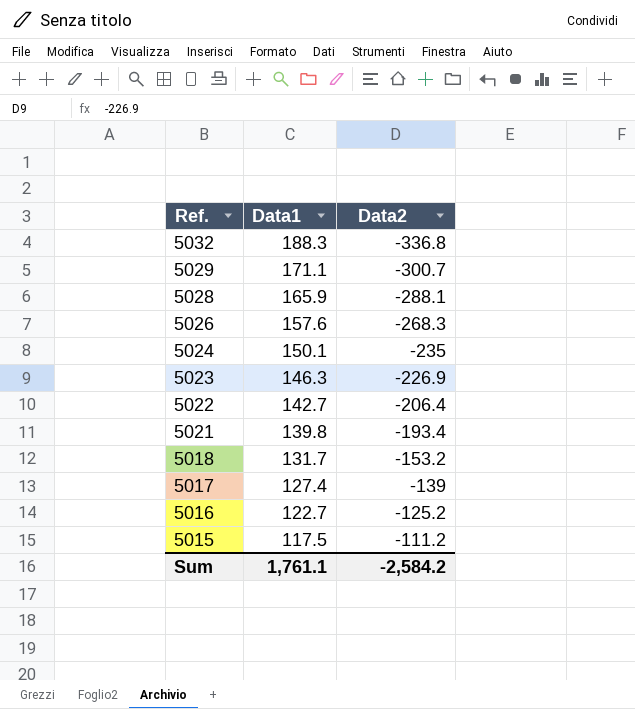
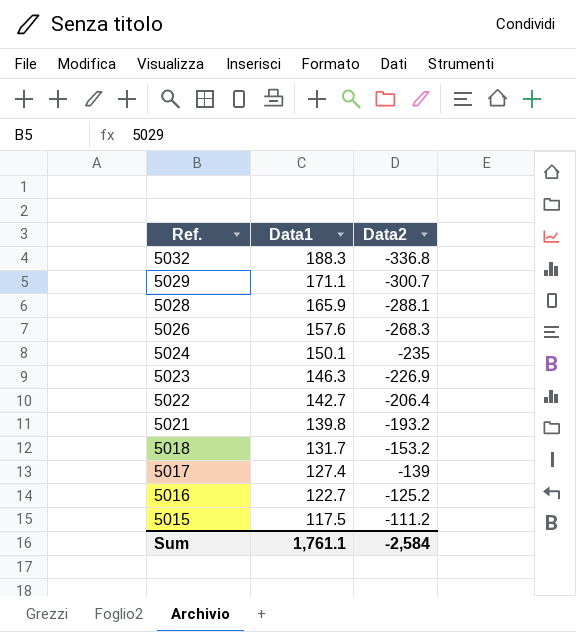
5021 | Data2: -193.4 -> -193.2
Sum | Data2: -2,584.2 -> -2,584

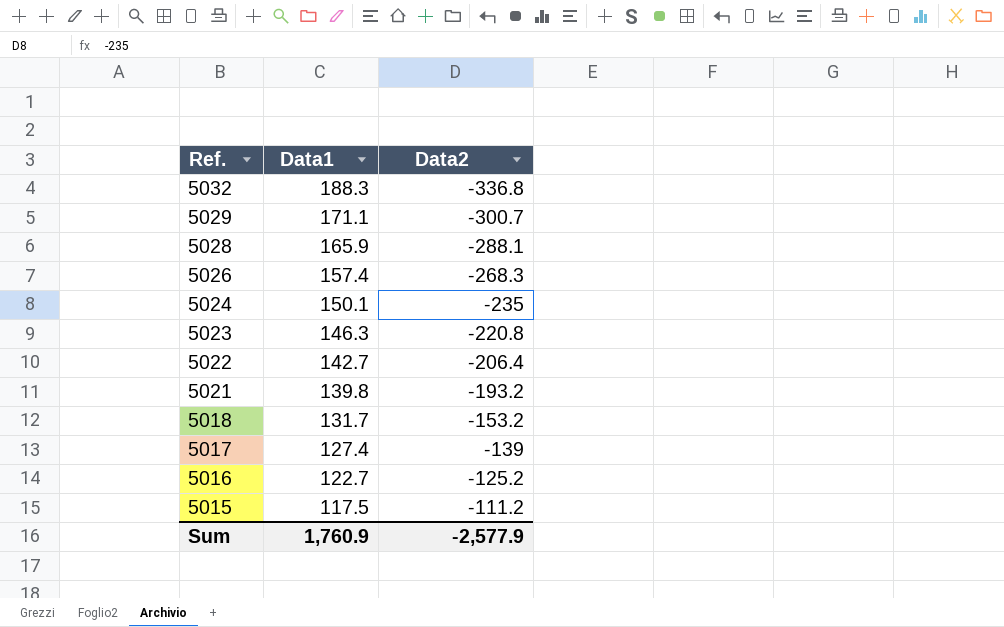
5026 | Data1: 157.6 -> 157.4
5023 | Data2: -226.9 -> -220.8
Sum | Data1: 1,761.1 -> 1,760.9
Sum | Data2: -2,584 -> -2,577.9

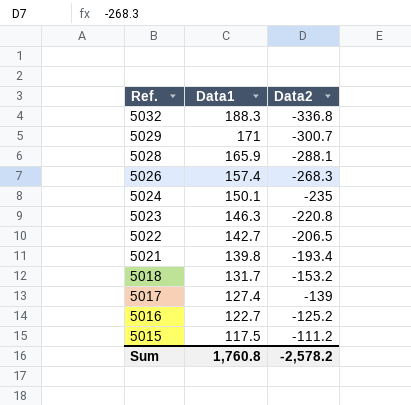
5029 | Data1: 171.1 -> 171
5022 | Data2: -206.4 -> -206.5
5021 | Data2: -193.2 -> -193.4
Sum | Data1: 1,760.9 -> 1,760.8
Sum | Data2: -2,577.9 -> -2,578.2

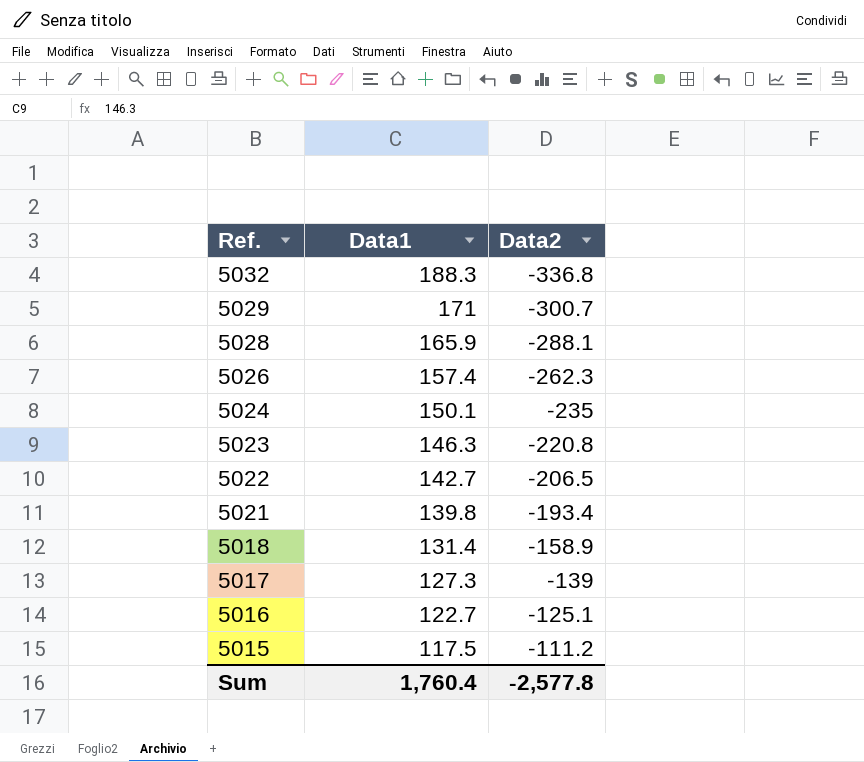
5026 | Data2: -268.3 -> -262.3
5018 | Data1: 131.7 -> 131.4
5018 | Data2: -153.2 -> -158.9
5017 | Data1: 127.4 -> 127.3
5016 | Data2: -125.2 -> -125.1
Sum | Data1: 1,760.8 -> 1,760.4
Sum | Data2: -2,578.2 -> -2,577.8

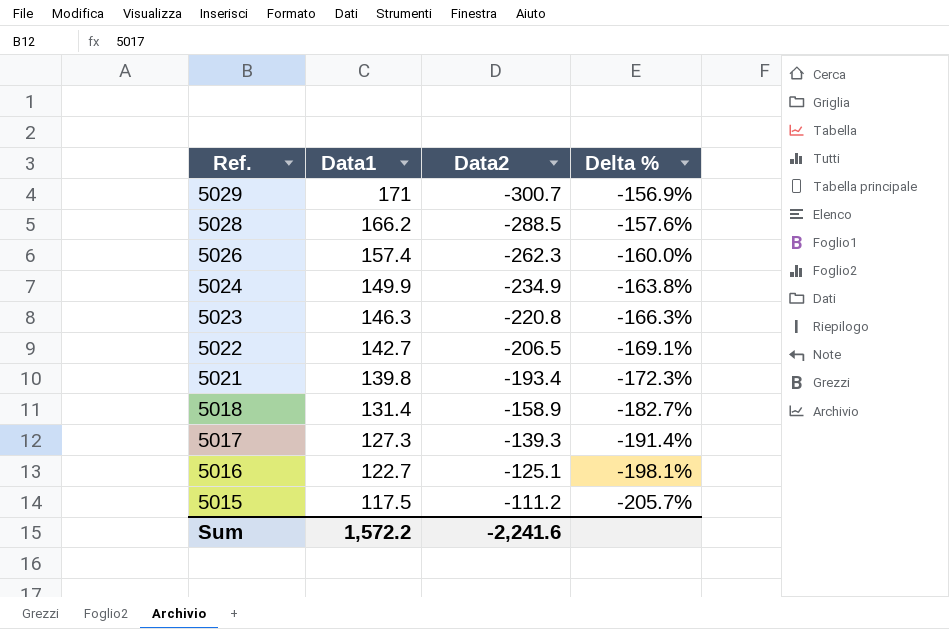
column Delta % | formula: none -> ([Data1] - [Data2]) / [Data2]
row 5032: 188.3 | -336.8 -> none
5028 | Data1: 165.9 -> 166.2
5028 | Data2: -288.1 -> -288.5
5024 | Data1: 150.1 -> 149.9
5024 | Data2: -235 -> -234.9
5017 | Data2: -139 -> -139.3
Sum | Data1: 1,760.4 -> 1,572.2
Sum | Data2: -2,577.8 -> -2,241.6

